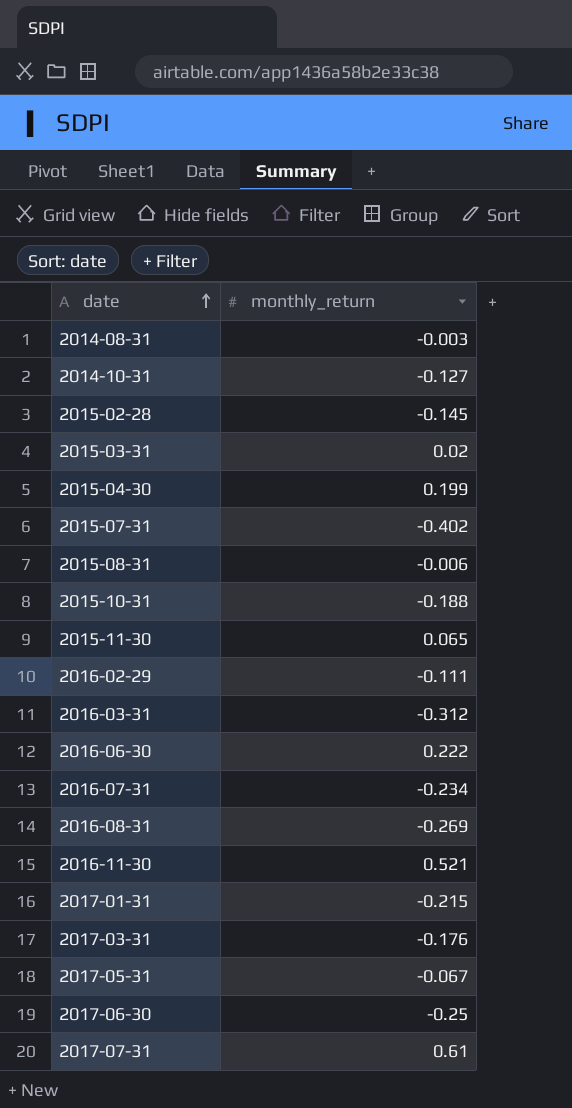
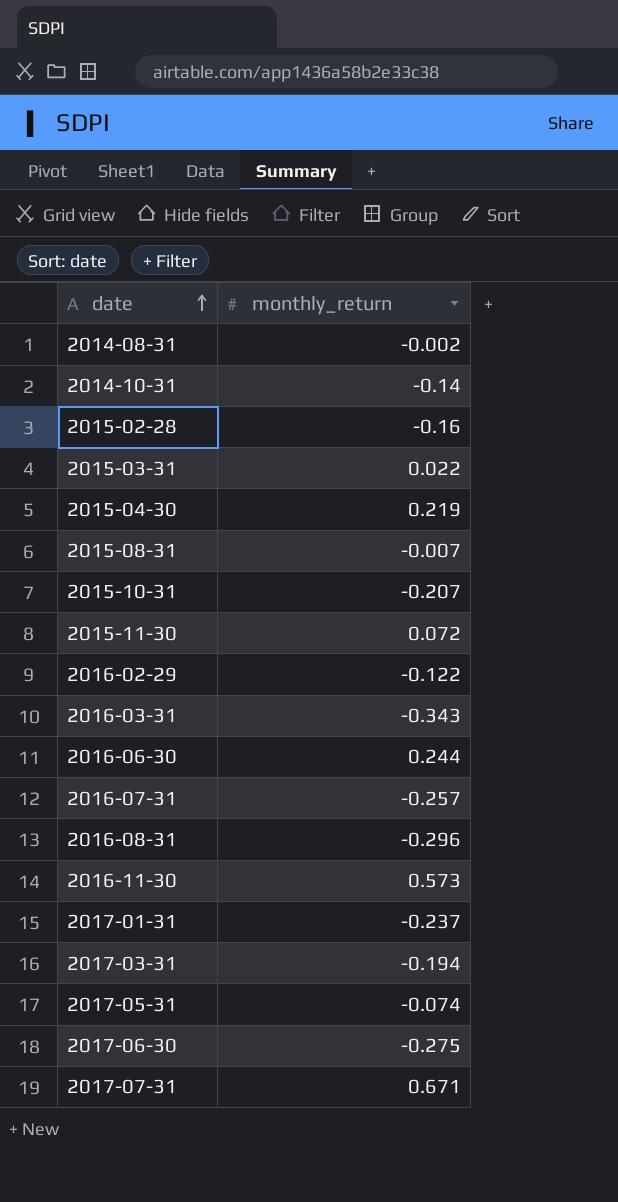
row 2015-07-31: -0.402 -> none
2014-08-31 | monthly_return: -0.003 -> -0.002
2014-10-31 | monthly_return: -0.127 -> -0.14
2015-02-28 | monthly_return: -0.145 -> -0.16
2015-03-31 | monthly_return: 0.02 -> 0.022
2015-04-30 | monthly_return: 0.199 -> 0.219
2015-08-31 | monthly_return: -0.006 -> -0.007
2015-10-31 | monthly_return: -0.188 -> -0.207
2015-11-30 | monthly_return: 0.065 -> 0.072
2016-02-29 | monthly_return: -0.111 -> -0.122
2016-03-31 | monthly_return: -0.312 -> -0.343
2016-06-30 | monthly_return: 0.222 -> 0.244
2016-07-31 | monthly_return: -0.234 -> -0.257
2016-08-31 | monthly_return: -0.269 -> -0.296
2016-11-30 | monthly_return: 0.521 -> 0.573
2017-01-31 | monthly_return: -0.215 -> -0.237
2017-03-31 | monthly_return: -0.176 -> -0.194
2017-05-31 | monthly_return: -0.067 -> -0.074
2017-06-30 | monthly_return: -0.25 -> -0.275
2017-07-31 | monthly_return: 0.61 -> 0.671

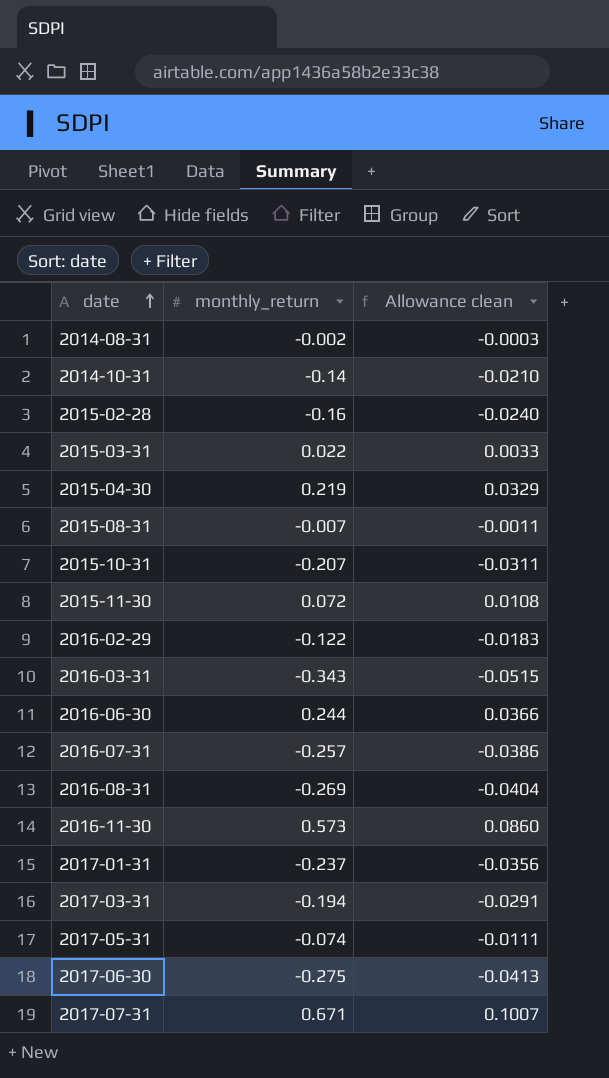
column Allowance clean | formula: none -> [monthly_return] * 0.15
2016-08-31 | monthly_return: -0.296 -> -0.269

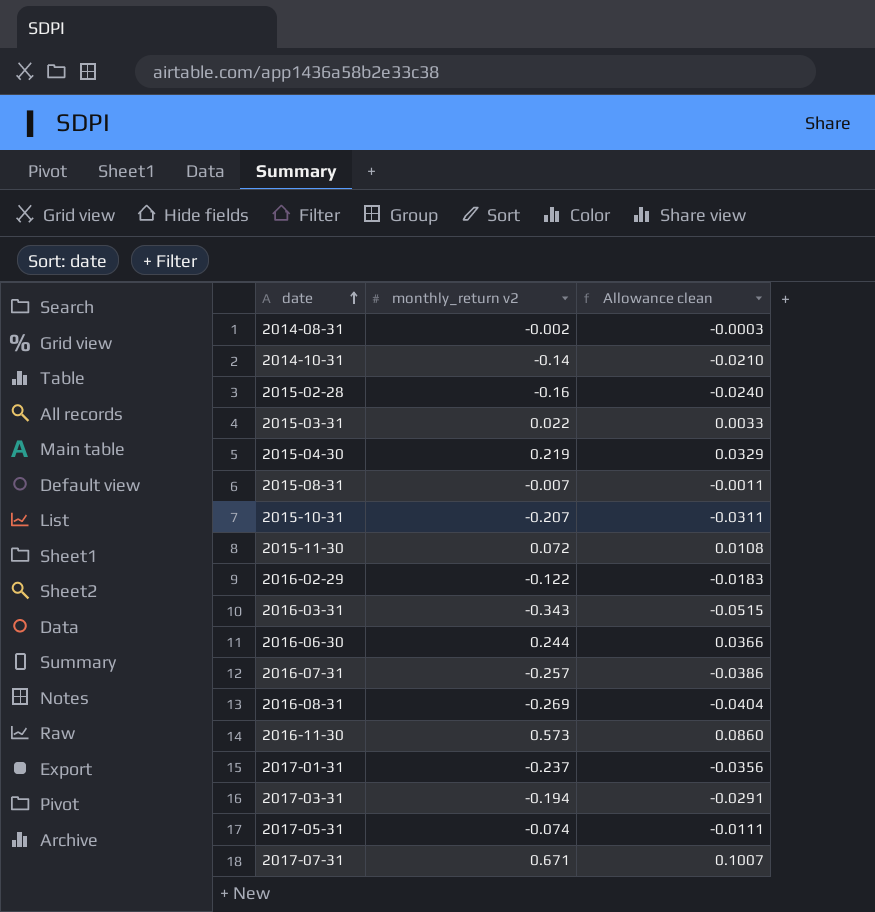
column name: monthly_return -> monthly_return v2
row 2017-06-30: -0.275 | -0.0413 -> none

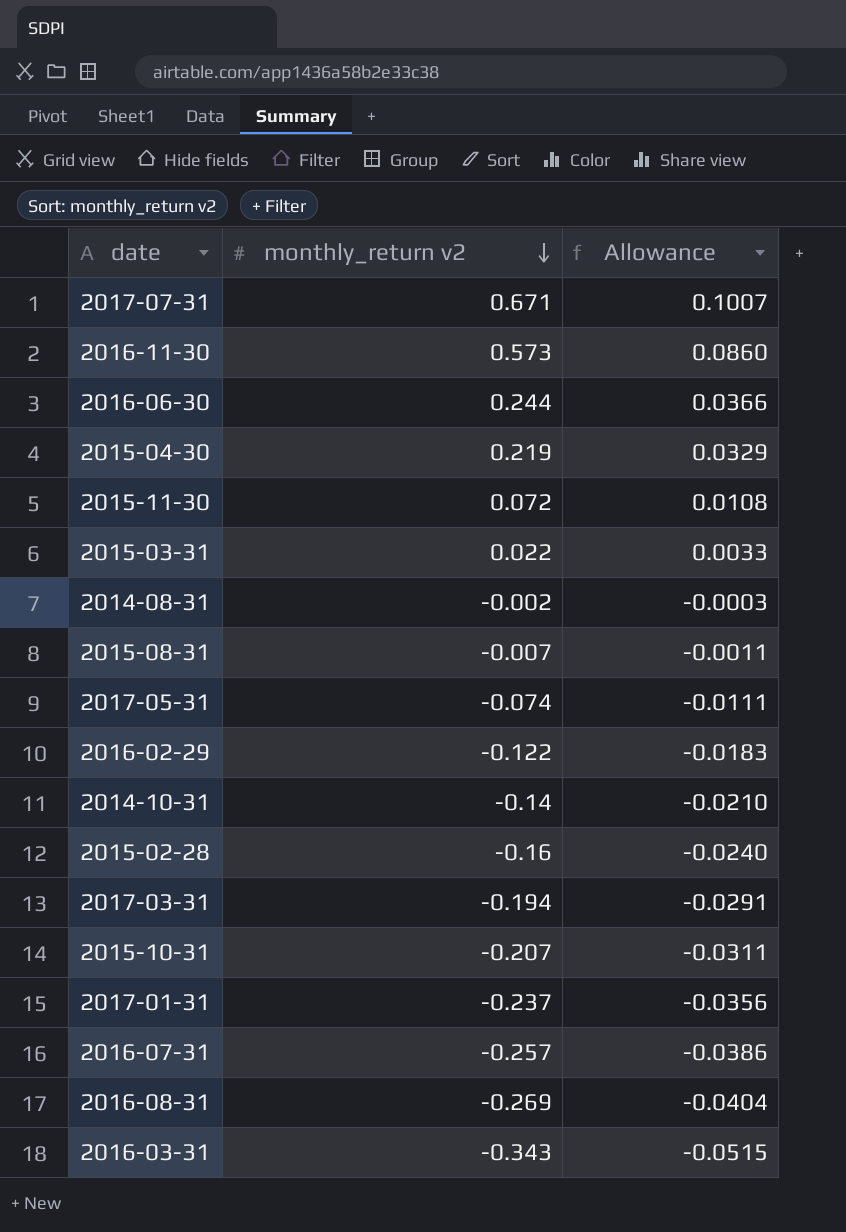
row order: date ascending -> monthly_return v2 descending
column name: Allowance clean -> Allowance

